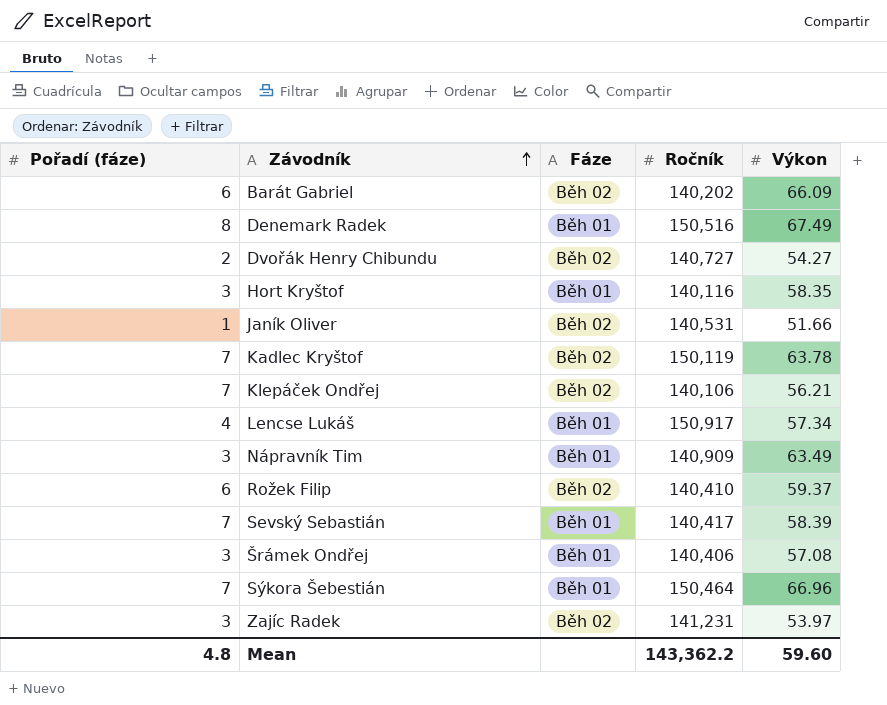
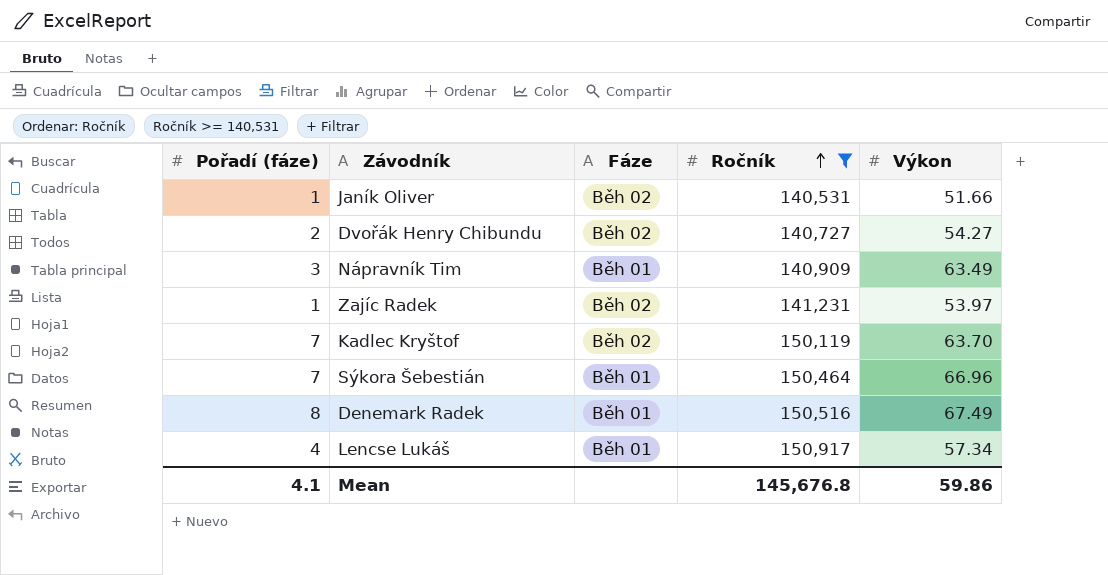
filter: none -> Ročník >= 140,531
row order: Závodník ascending -> Ročník ascending
Zajíc Radek | Pořadí (fáze): 3 -> 1
Kadlec Kryštof | Výkon: 63.78 -> 63.70
Mean | Pořadí (fáze): 4.8 -> 4.1
Mean | Ročník: 143,362.2 -> 145,676.8
Mean | Výkon: 59.60 -> 59.86

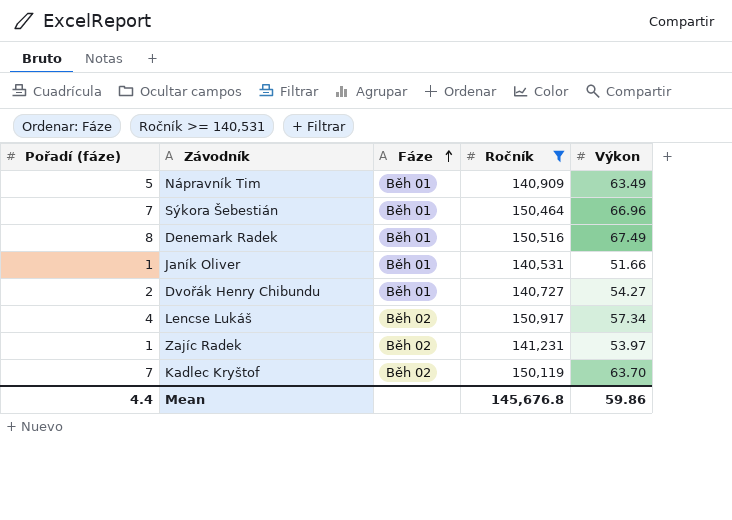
row order: Ročník ascending -> Fáze ascending
Nápravník Tim | Pořadí (fáze): 3 -> 5
Janík Oliver | Fáze: Běh 02 -> Běh 01
Dvořák Henry Chibundu | Fáze: Běh 02 -> Běh 01
Lencse Lukáš | Fáze: Běh 01 -> Běh 02
Mean | Pořadí (fáze): 4.1 -> 4.4

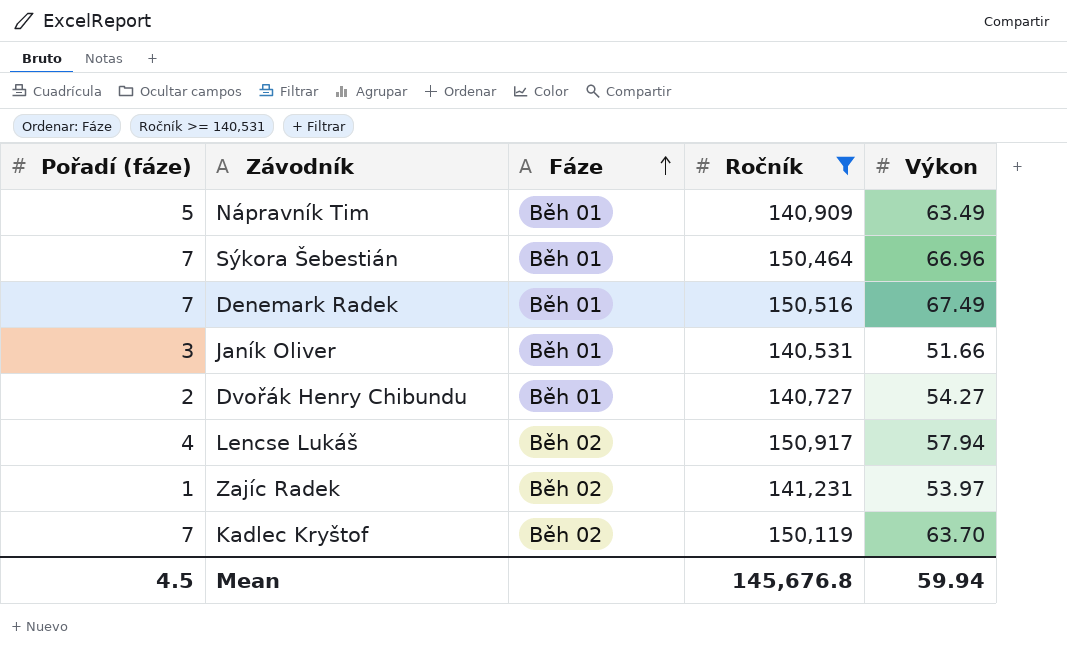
Denemark Radek | Pořadí (fáze): 8 -> 7
Janík Oliver | Pořadí (fáze): 1 -> 3
Lencse Lukáš | Výkon: 57.34 -> 57.94
Mean | Pořadí (fáze): 4.4 -> 4.5
Mean | Výkon: 59.86 -> 59.94

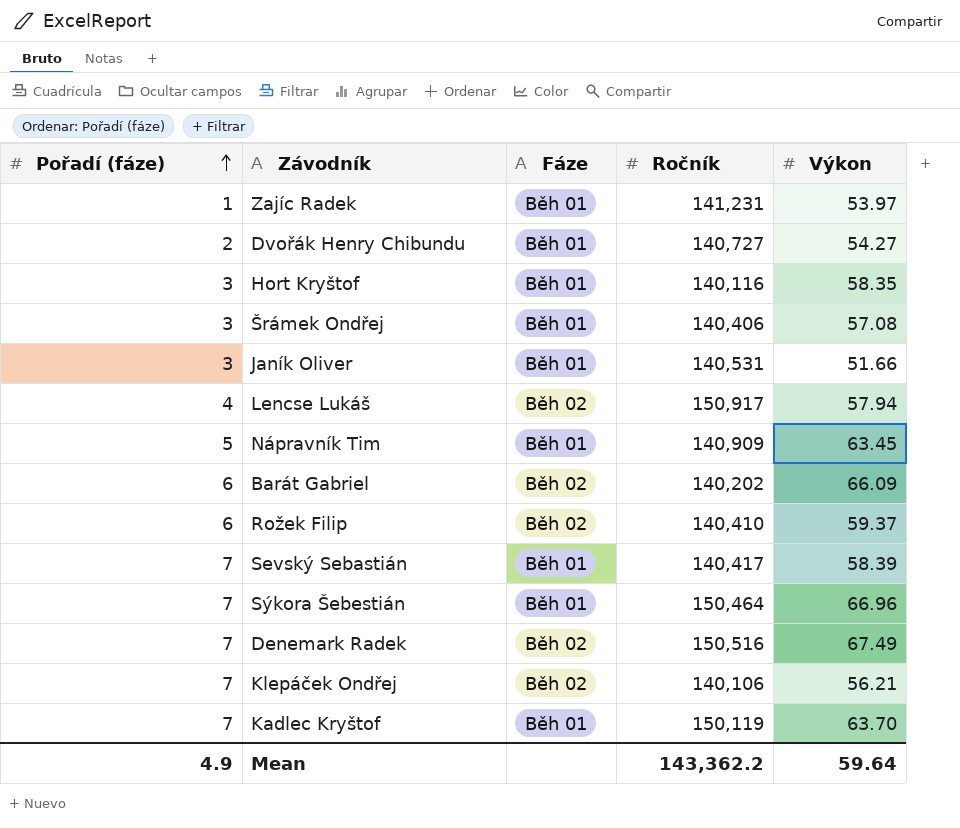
filter: Ročník >= 140,531 -> none
row order: Fáze ascending -> Pořadí (fáze) ascending
Zajíc Radek | Fáze: Běh 02 -> Běh 01
Nápravník Tim | Výkon: 63.49 -> 63.45
Denemark Radek | Fáze: Běh 01 -> Běh 02
Kadlec Kryštof | Fáze: Běh 02 -> Běh 01
Mean | Pořadí (fáze): 4.5 -> 4.9
Mean | Ročník: 145,676.8 -> 143,362.2
Mean | Výkon: 59.94 -> 59.64

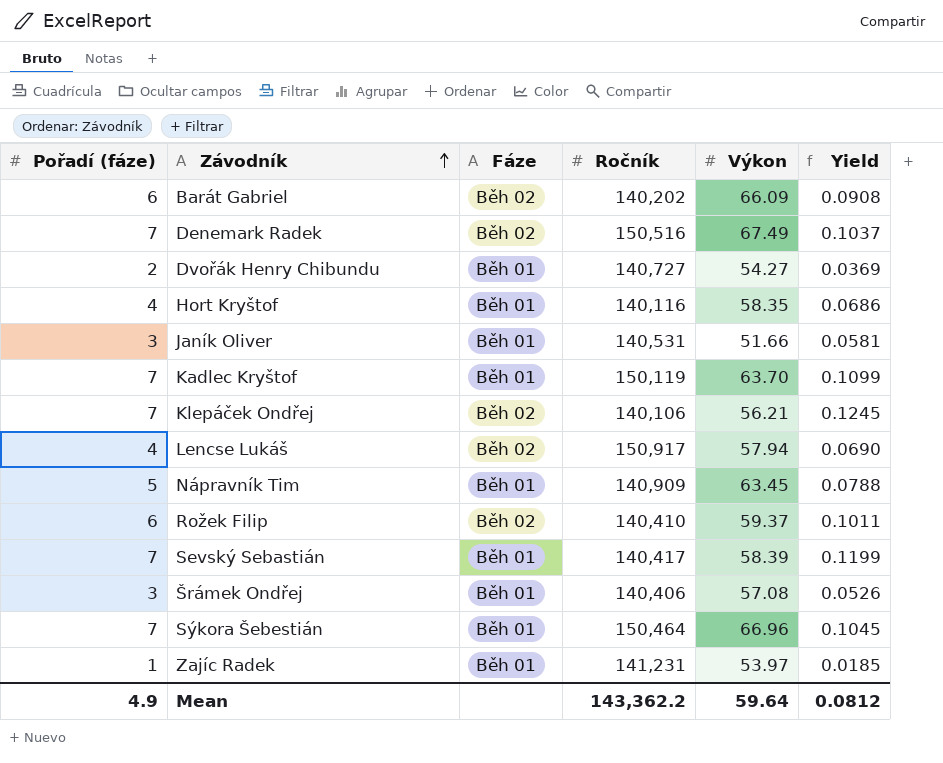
row order: Pořadí (fáze) ascending -> Závodník ascending
column Yield | formula: none -> [Pořadí (fáze)] / [Výkon]
Hort Kryštof | Pořadí (fáze): 3 -> 4

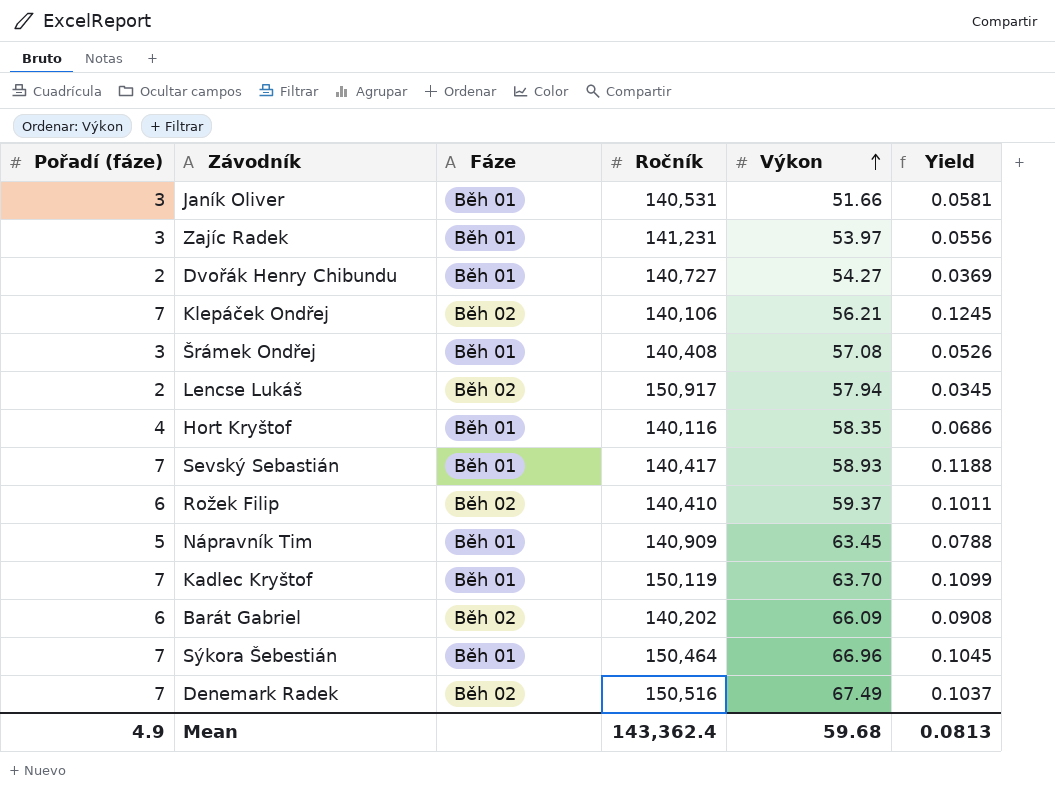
row order: Závodník ascending -> Výkon ascending
Zajíc Radek | Pořadí (fáze): 1 -> 3
Zajíc Radek | Yield: 0.0185 -> 0.0556
Šrámek Ondřej | Ročník: 140,406 -> 140,408
Lencse Lukáš | Pořadí (fáze): 4 -> 2
Lencse Lukáš | Yield: 0.0690 -> 0.0345
Sevský Sebastián | Výkon: 58.39 -> 58.93
Sevský Sebastián | Yield: 0.1199 -> 0.1188
Mean | Ročník: 143,362.2 -> 143,362.4
Mean | Výkon: 59.64 -> 59.68
Mean | Yield: 0.0812 -> 0.0813

